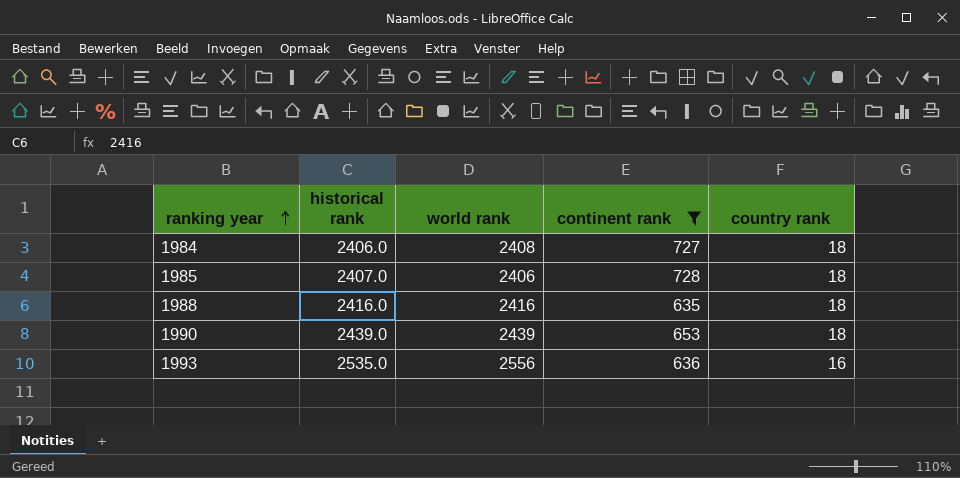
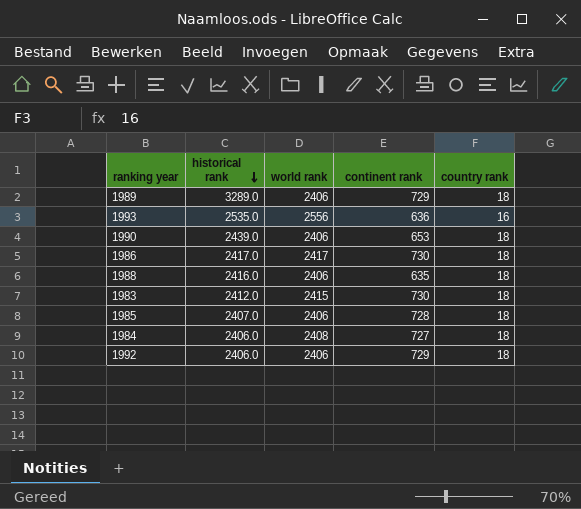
filter: continent rank <= 728 -> none
row order: ranking year ascending -> historical rank descending
1990 | world rank: 2439 -> 2406
1988 | world rank: 2416 -> 2406

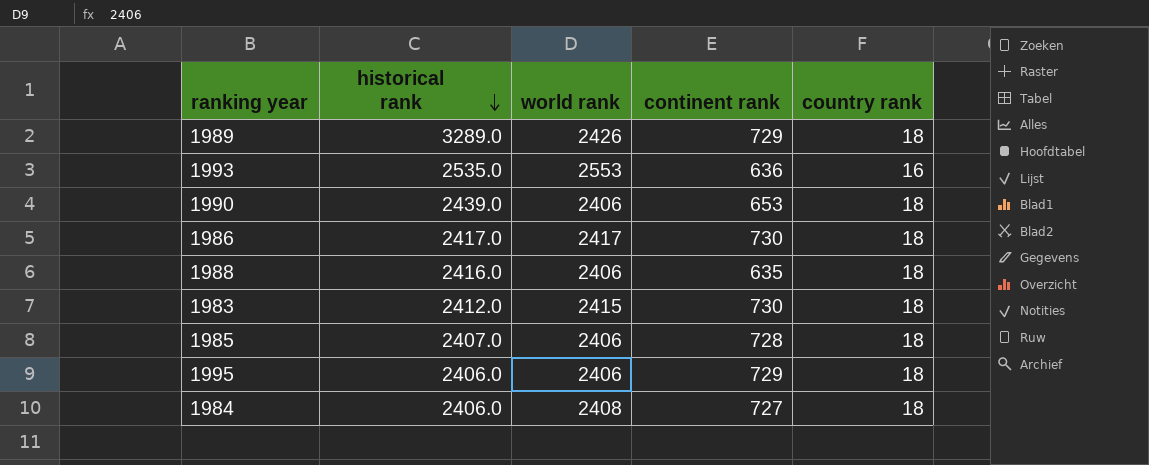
row 1992: 2406.0 | 2406 | 729 | 18 -> none
1989 | world rank: 2406 -> 2426
1993 | world rank: 2556 -> 2553
row 1995: none -> 2406.0 | 2406 | 729 | 18

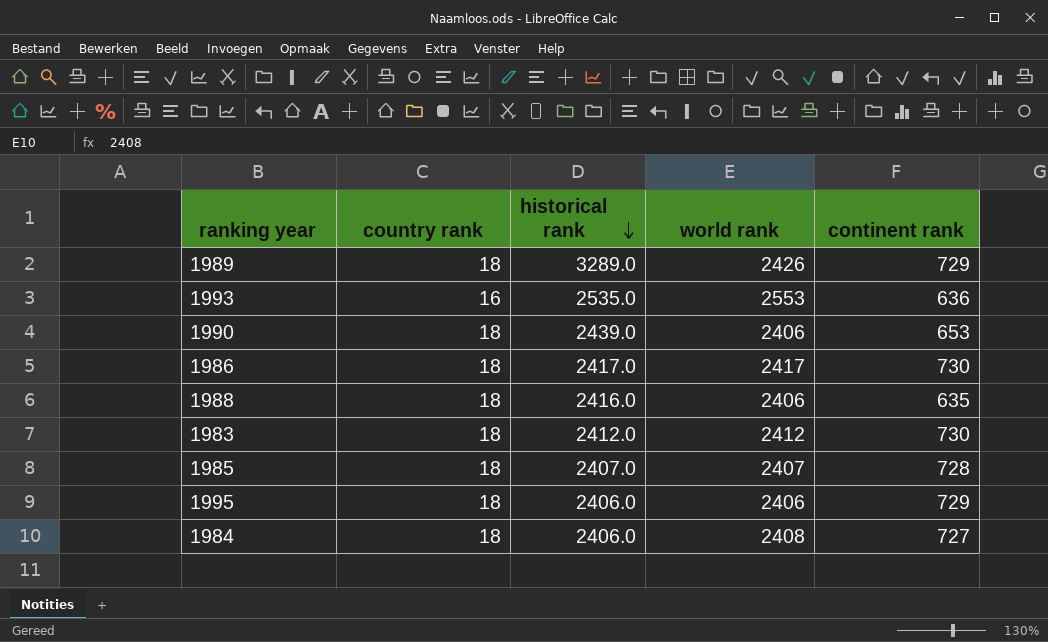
column country rank | position: 5 -> 2
1983 | world rank: 2415 -> 2412
1985 | world rank: 2406 -> 2407

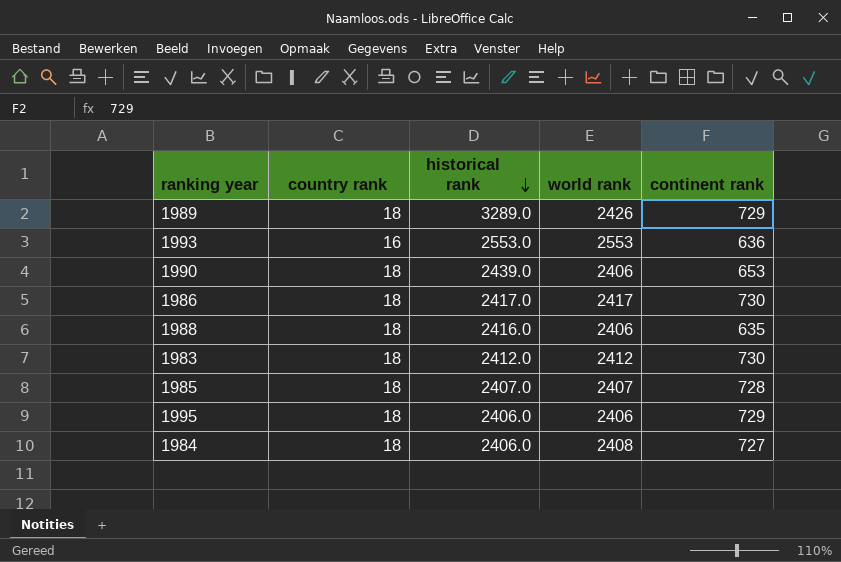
1993 | historical rank: 2535.0 -> 2553.0

